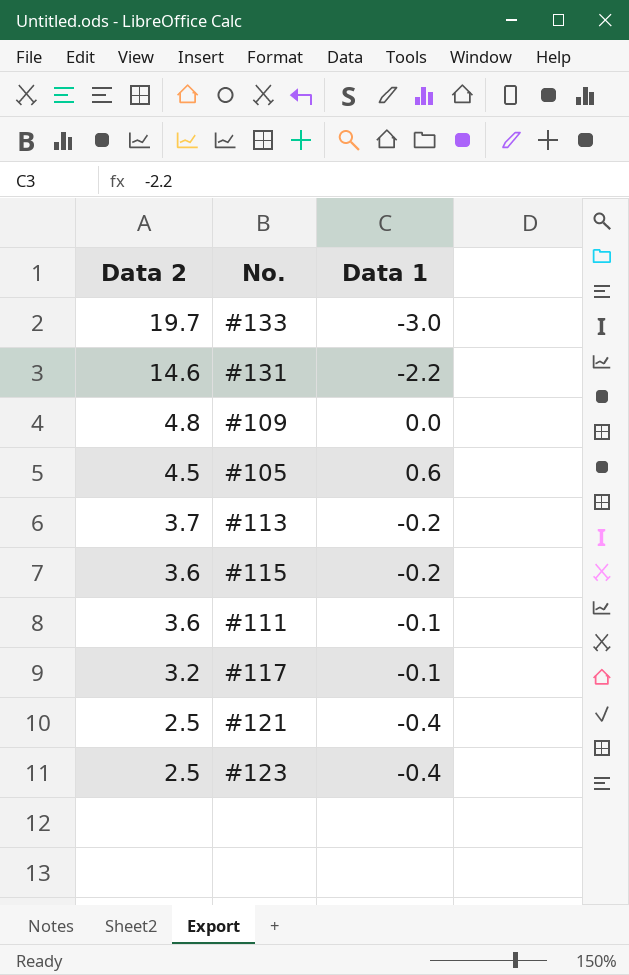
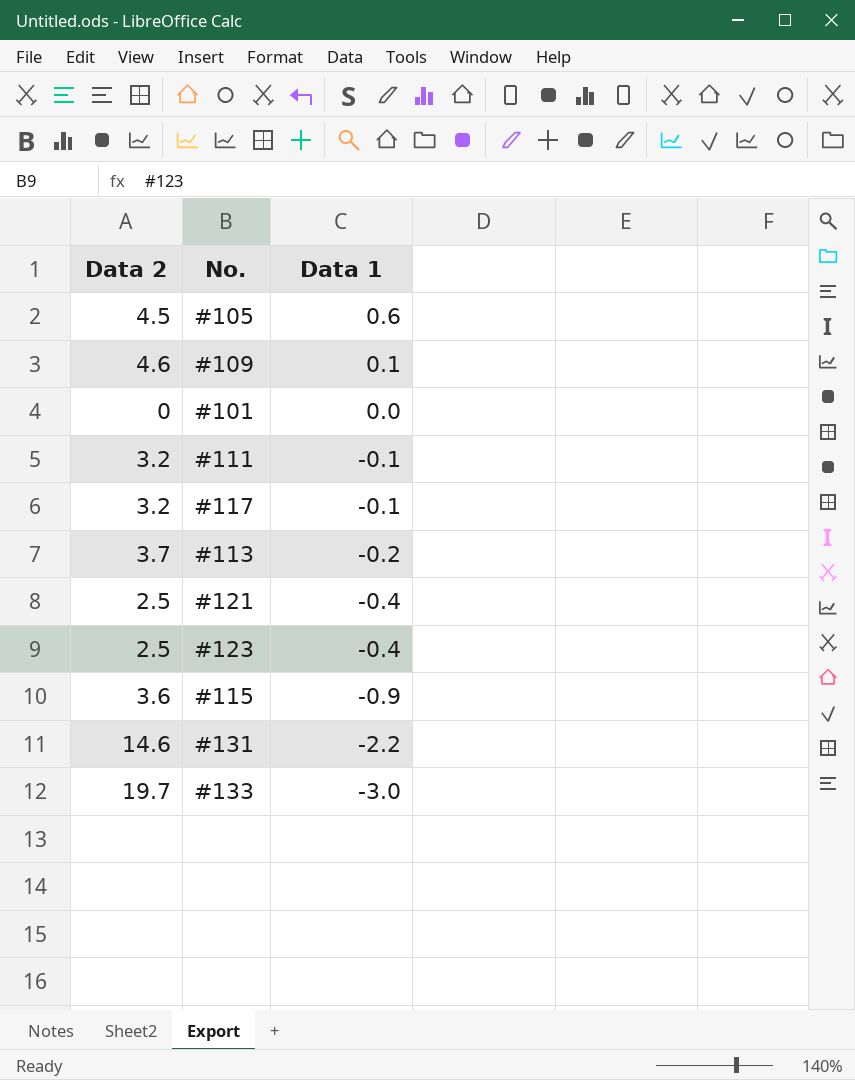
row order: Data 2 descending -> Data 1 descending
#109 | Data 2: 4.8 -> 4.6
#109 | Data 1: 0.0 -> 0.1
row #101: none -> 0 | 0.0
#111 | Data 2: 3.6 -> 3.2
#115 | Data 1: -0.2 -> -0.9

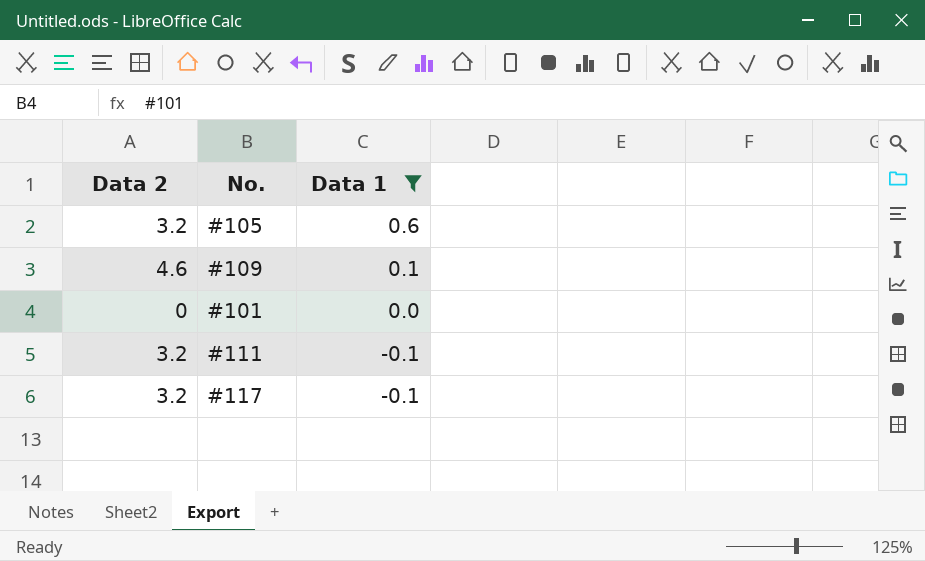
filter: none -> Data 1 >= -0.1
#105 | Data 2: 4.5 -> 3.2

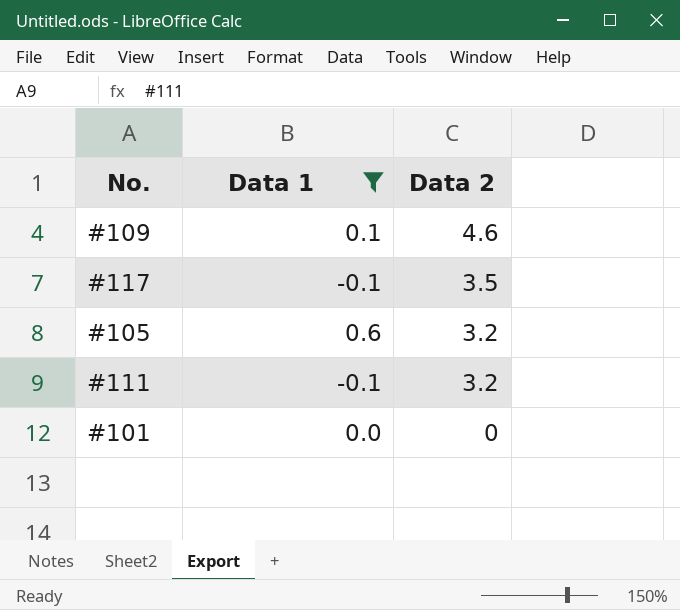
row order: Data 1 descending -> Data 2 descending
column Data 2 | position: 1 -> 3
#117 | Data 2: 3.2 -> 3.5

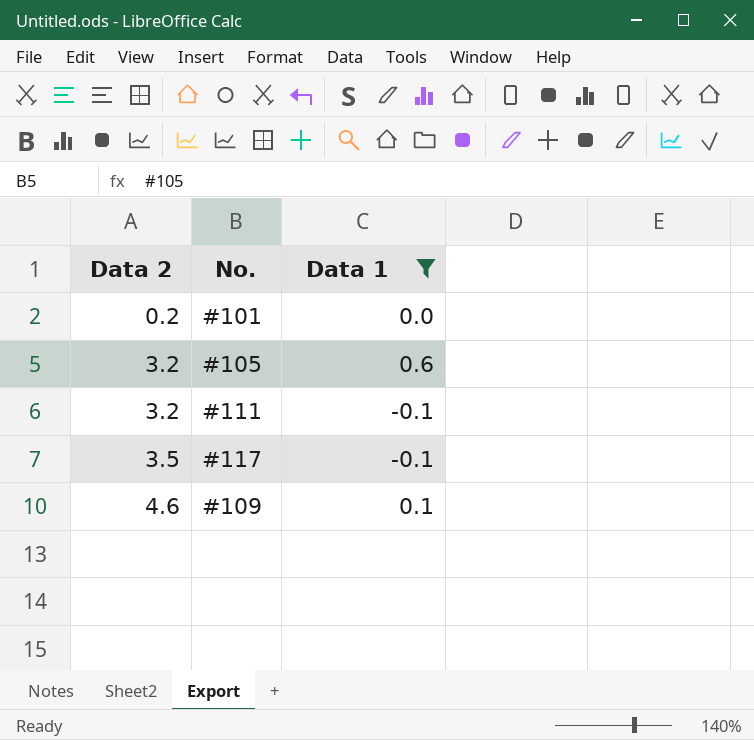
row order: Data 2 descending -> Data 2 ascending
column Data 2 | position: 3 -> 1
#101 | Data 2: 0 -> 0.2

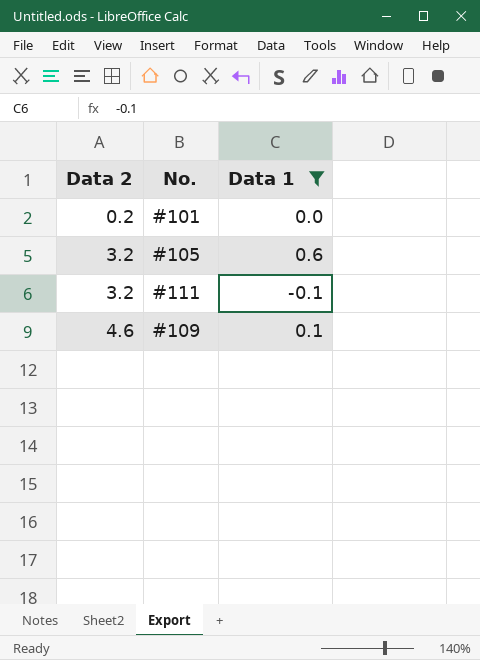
row #117: 3.5 | -0.1 -> none

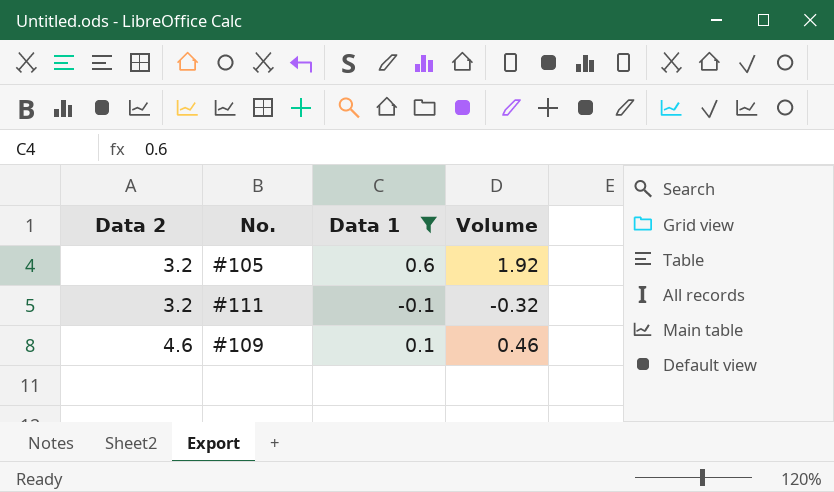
column Volume | formula: none -> [Data 2] * [Data 1]
row #101: 0.2 | 0.0 -> none

